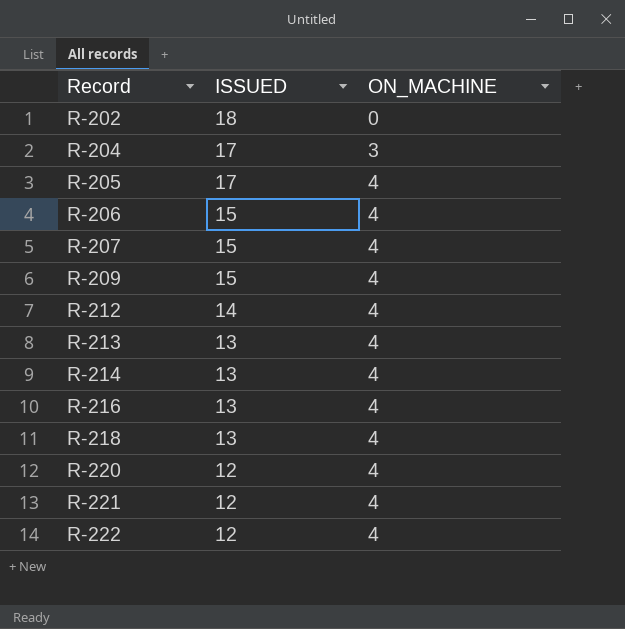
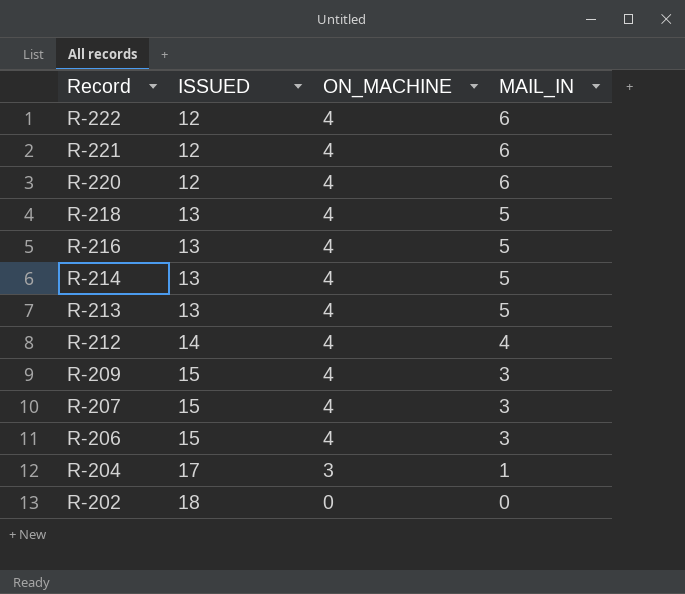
row order: Record ascending -> Record descending
column MAIL_IN | position: none -> 4
row R-205: 17 | 4 -> none

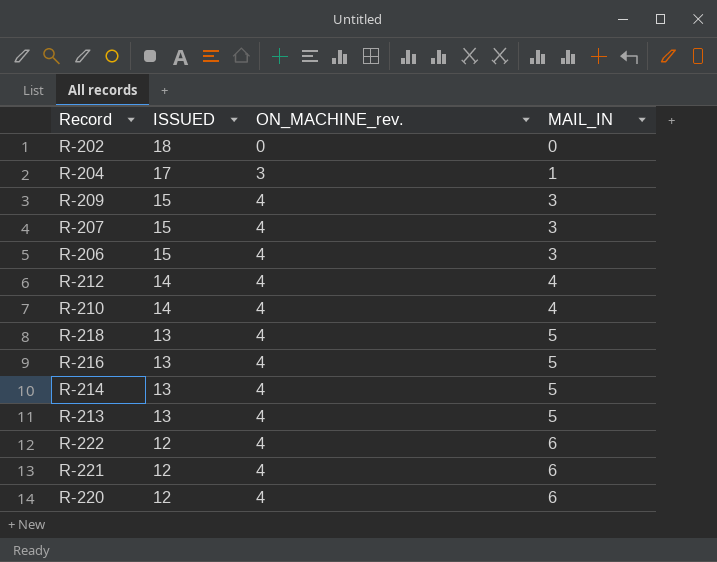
row order: Record descending -> ISSUED descending
column name: ON_MACHINE -> ON_MACHINE_rev.
row R-210: none -> 14 | 4 | 4

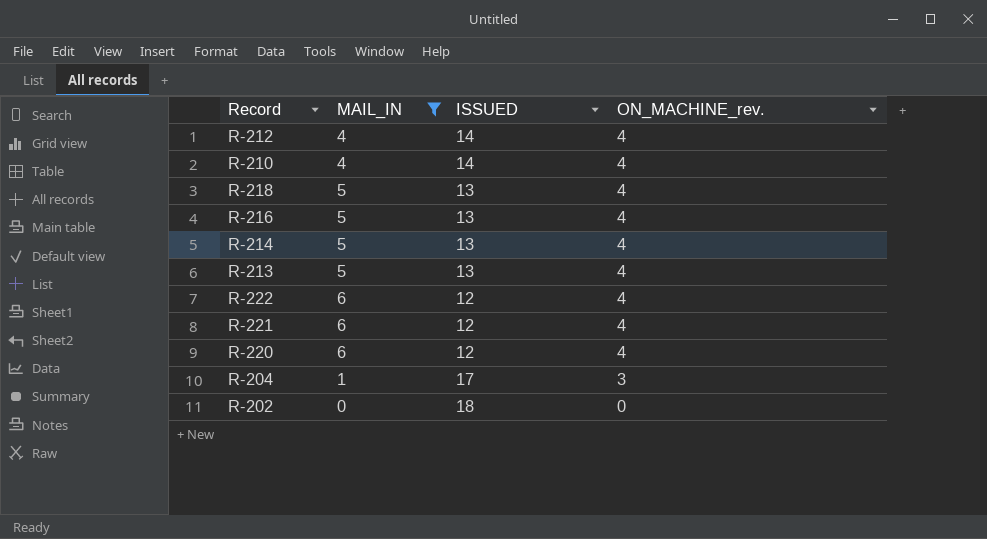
filter: none -> MAIL_IN != 3
row order: ISSUED descending -> ON_MACHINE_rev. descending
column MAIL_IN | position: 4 -> 2

